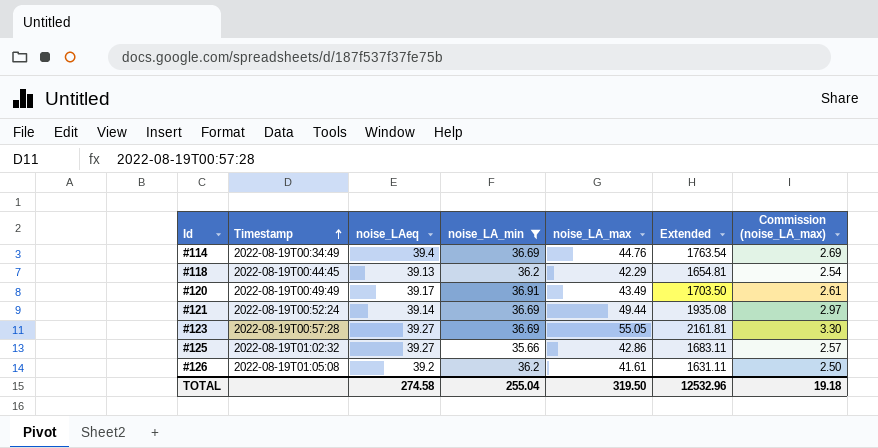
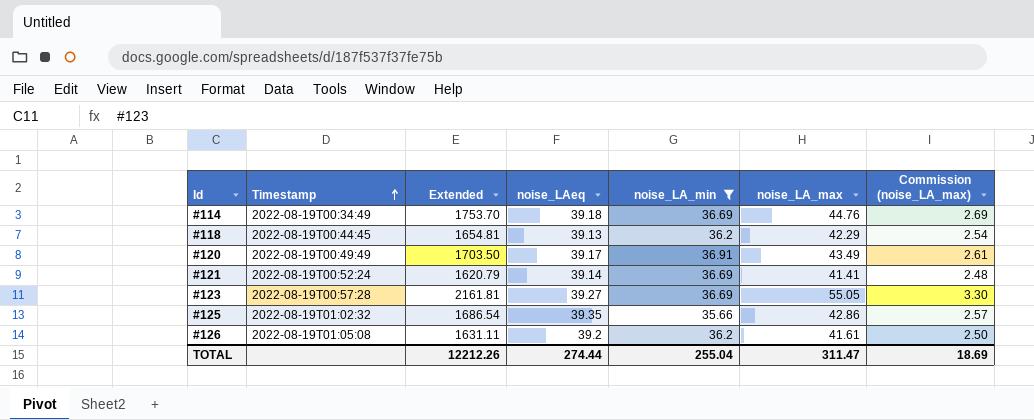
column Extended | position: 6 -> 3
#114 | Extended: 1763.54 -> 1753.70
#114 | noise_LAeq: 39.4 -> 39.18
#121 | Extended: 1935.08 -> 1620.79
#121 | noise_LA_max: 49.44 -> 41.41
#121 | Commission (noise_LA_max): 2.97 -> 2.48
#125 | Extended: 1683.11 -> 1686.54
#125 | noise_LAeq: 39.27 -> 39.35
TOTAL | Extended: 12532.96 -> 12212.26
TOTAL | noise_LAeq: 274.58 -> 274.44
TOTAL | noise_LA_max: 319.50 -> 311.47
TOTAL | Commission (noise_LA_max): 19.18 -> 18.69

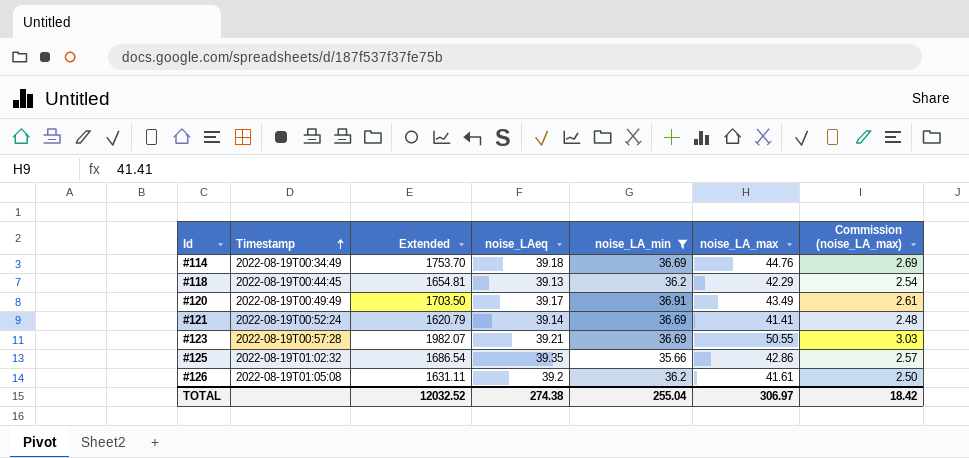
#123 | Extended: 2161.81 -> 1982.07
#123 | noise_LAeq: 39.27 -> 39.21
#123 | noise_LA_max: 55.05 -> 50.55
#123 | Commission (noise_LA_max): 3.30 -> 3.03
TOTAL | Extended: 12212.26 -> 12032.52
TOTAL | noise_LAeq: 274.44 -> 274.38
TOTAL | noise_LA_max: 311.47 -> 306.97
TOTAL | Commission (noise_LA_max): 18.69 -> 18.42

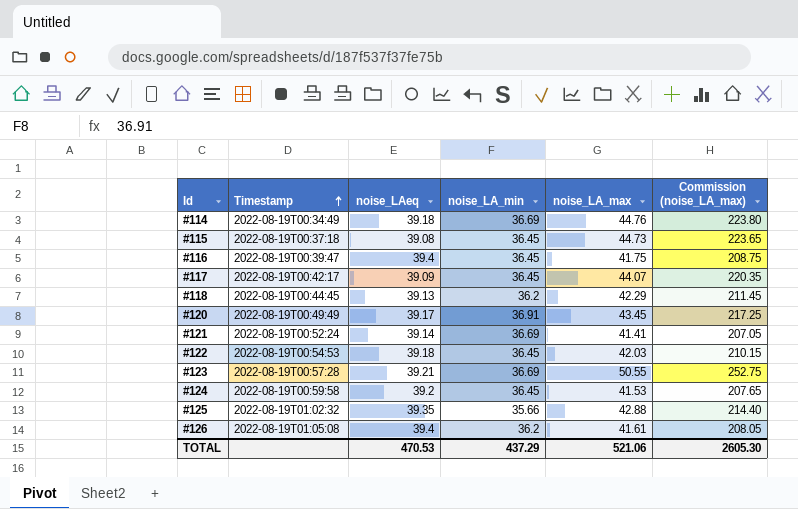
filter: noise_LA_min != 36.45 -> none
column Extended | formula: [noise_LAeq] * [noise_LA_max] -> none
column Commission (noise_LA_max) | formula: [noise_LA_max] * 0.06 -> [noise_LA_max] * 5
#120 | noise_LA_max: 43.49 -> 43.45
#125 | noise_LA_max: 42.86 -> 42.88
#126 | noise_LAeq: 39.2 -> 39.4
TOTAL | noise_LAeq: 274.38 -> 470.53
TOTAL | noise_LA_min: 255.04 -> 437.29
TOTAL | noise_LA_max: 306.97 -> 521.06
TOTAL | Commission (noise_LA_max): 18.42 -> 2605.30

